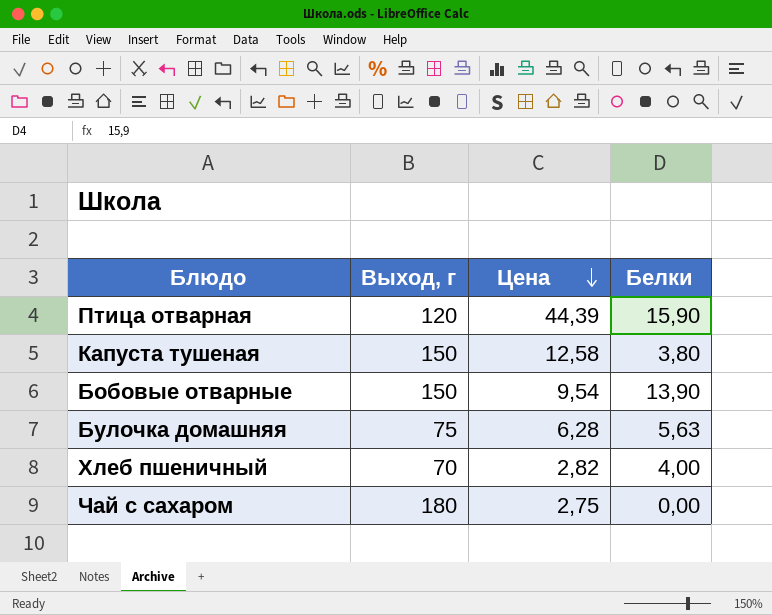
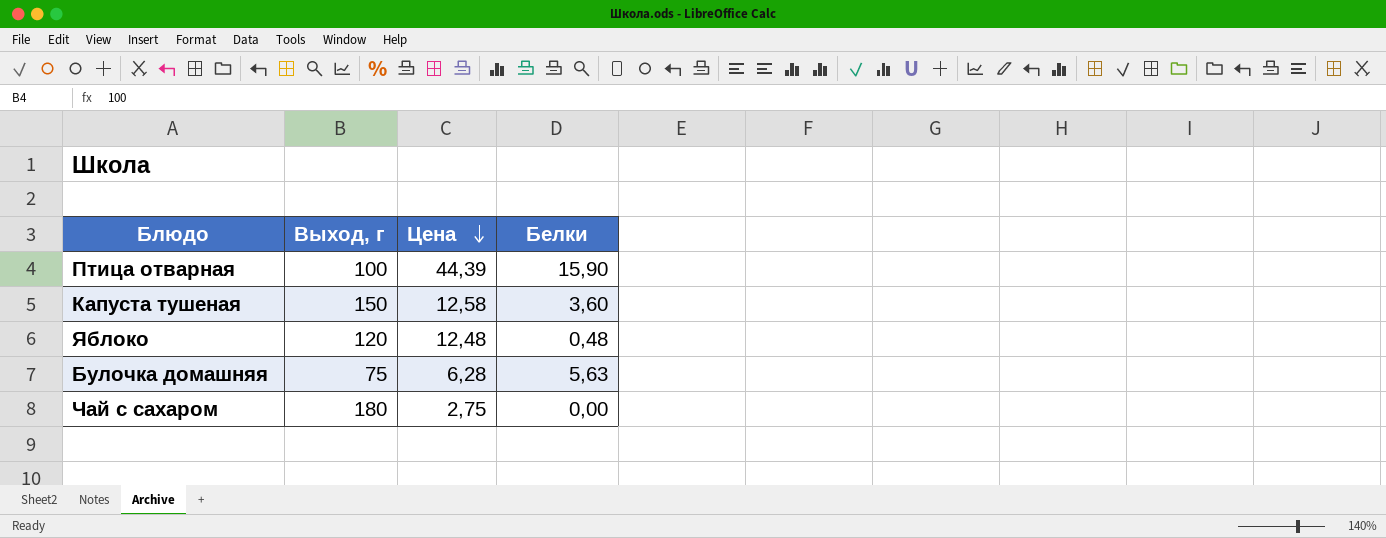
row Бобовые отварные: 150 | 9,54 | 13,90 -> none
row Хлеб пшеничный: 70 | 2,82 | 4,00 -> none
Птица отварная | Выход, г: 120 -> 100
Капуста тушеная | Белки: 3,80 -> 3,60
row Яблоко: none -> 120 | 12,48 | 0,48

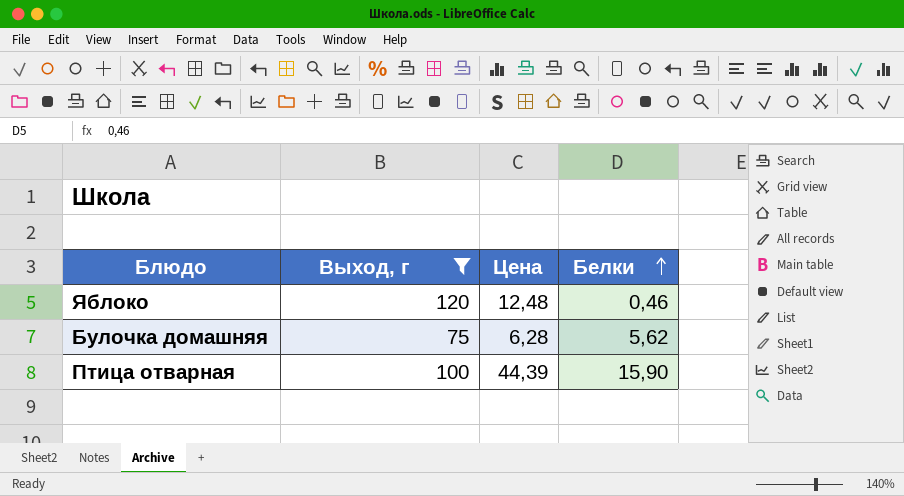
filter: none -> Выход, г <= 120
row order: Цена descending -> Белки ascending
Яблоко | Белки: 0,48 -> 0,46
Булочка домашняя | Белки: 5,63 -> 5,62

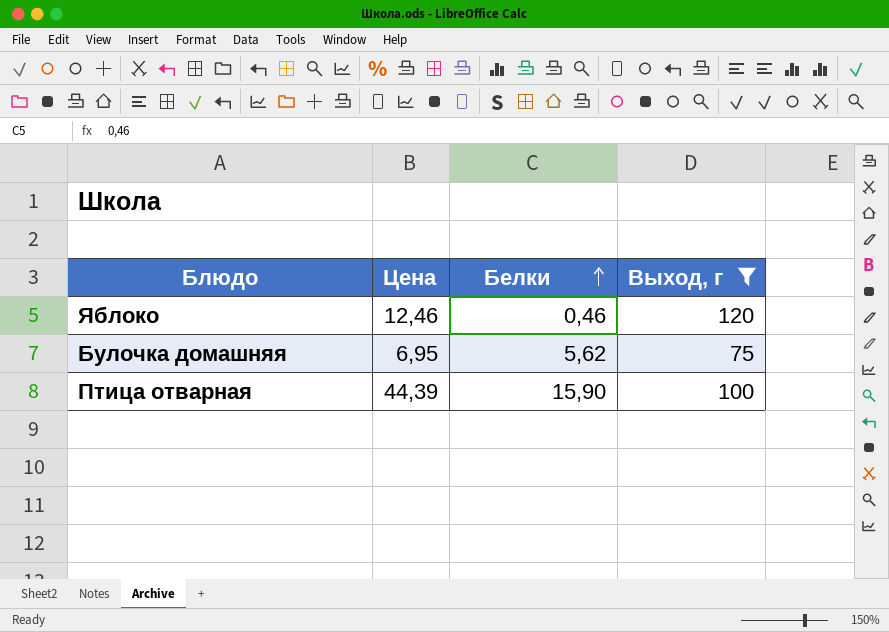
column Выход, г | position: 2 -> 4
Яблоко | Цена: 12,48 -> 12,46
Булочка домашняя | Цена: 6,28 -> 6,95

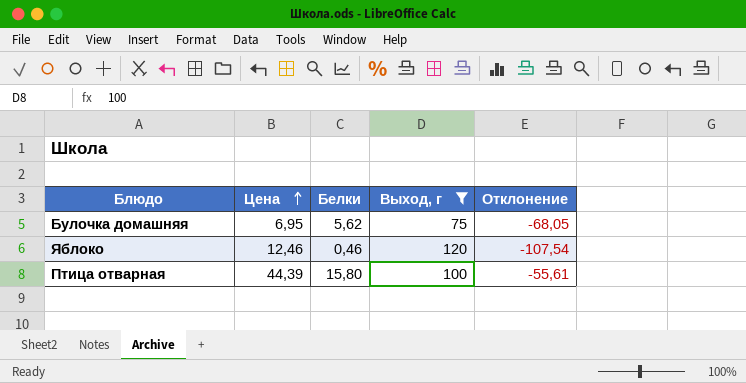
row order: Белки ascending -> Цена ascending
column Отклонение | formula: none -> [Цена] - [Выход, г]
Птица отварная | Белки: 15,90 -> 15,80

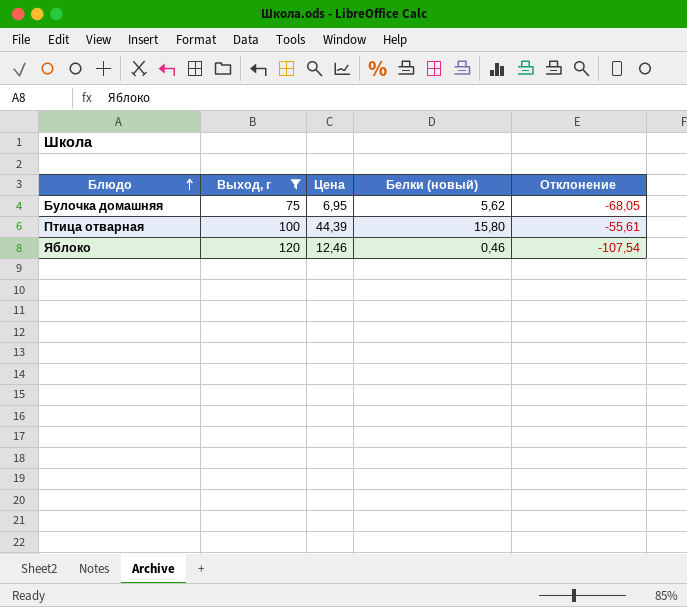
row order: Цена ascending -> Блюдо ascending
column Выход, г | position: 4 -> 2
column name: Белки -> Белки (новый)

